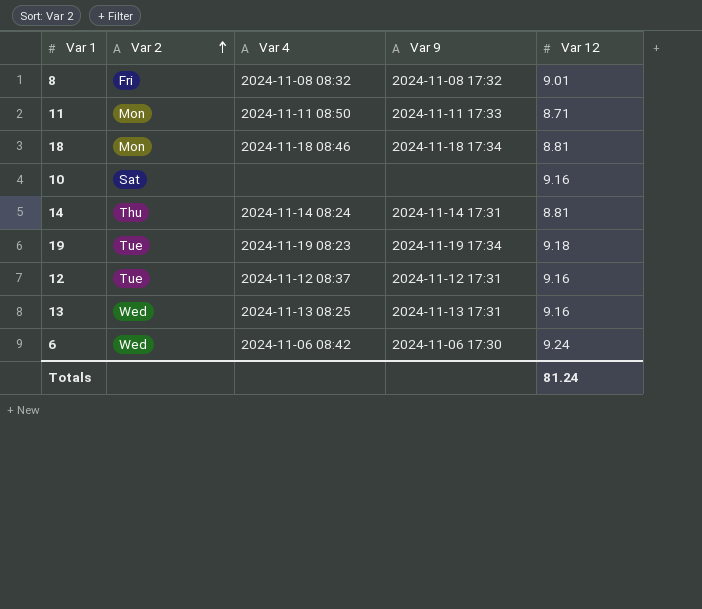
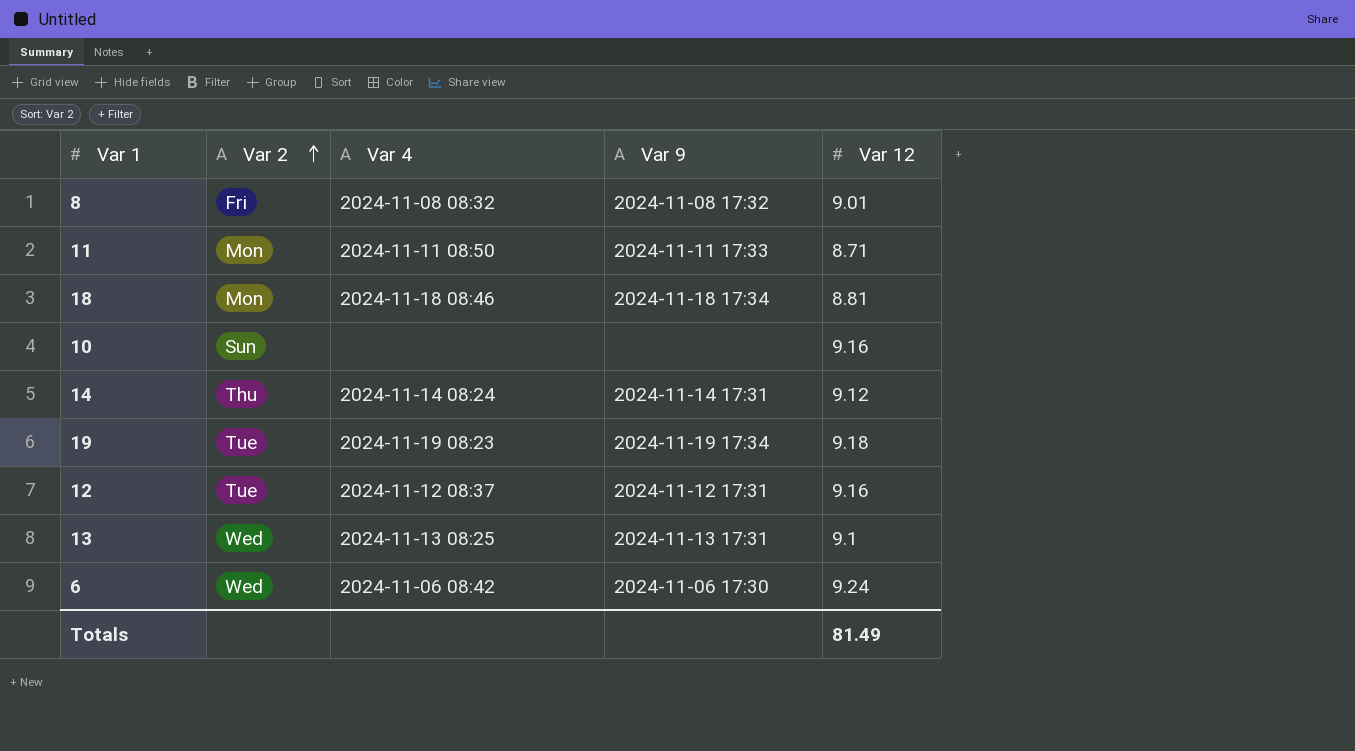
10 | Var 2: Sat -> Sun
14 | Var 12: 8.81 -> 9.12
13 | Var 12: 9.16 -> 9.1
Totals | Var 12: 81.24 -> 81.49

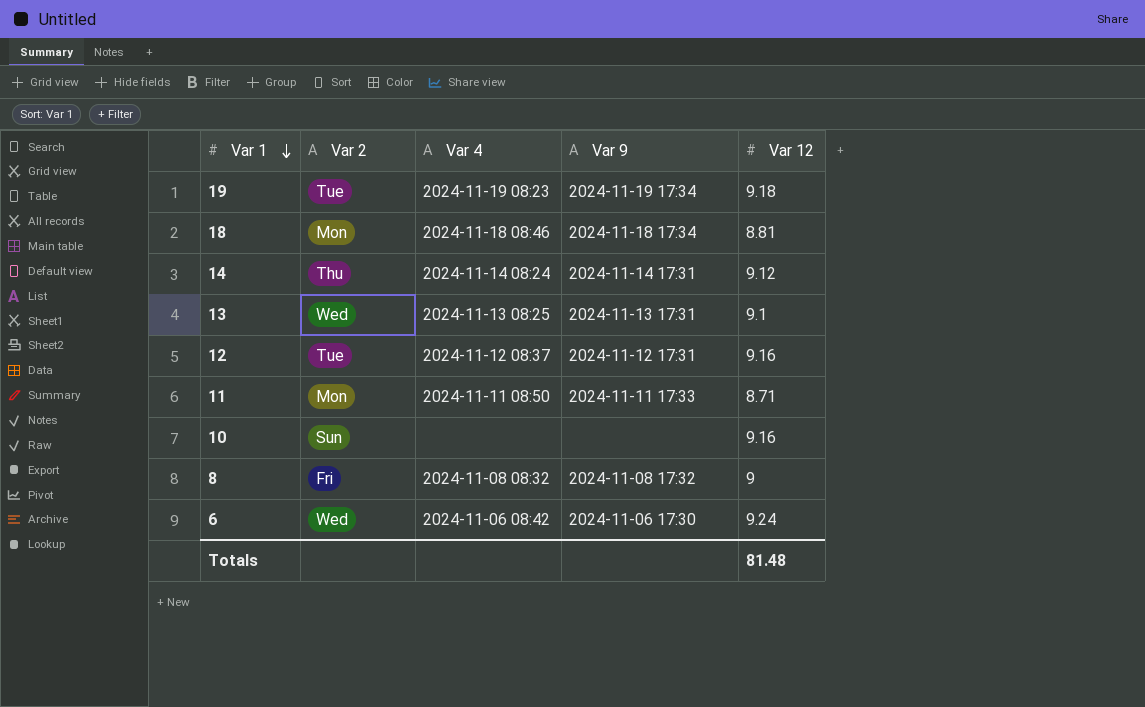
row order: Var 2 ascending -> Var 1 descending
8 | Var 12: 9.01 -> 9
Totals | Var 12: 81.49 -> 81.48

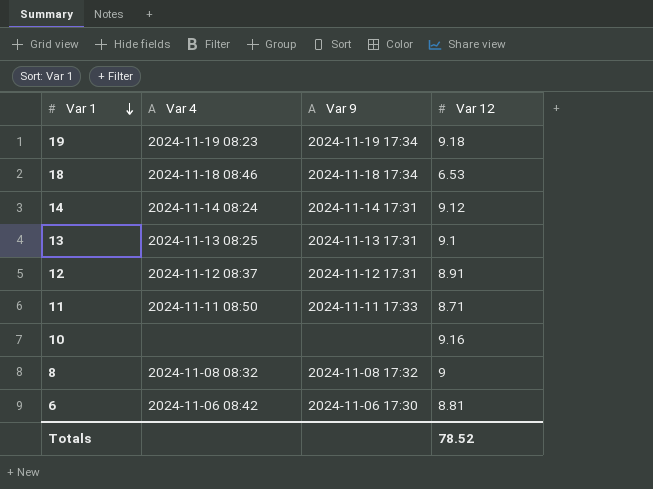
column Var 2 | position: 2 -> none
18 | Var 12: 8.81 -> 6.53
12 | Var 12: 9.16 -> 8.91
6 | Var 12: 9.24 -> 8.81
Totals | Var 12: 81.48 -> 78.52

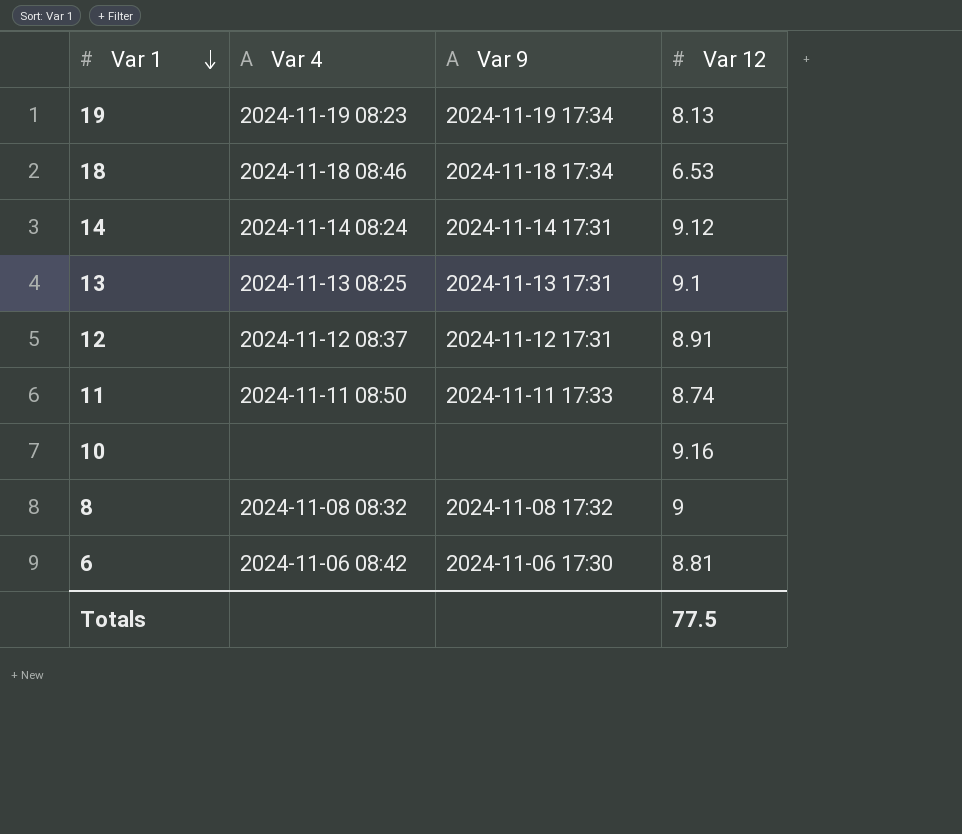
19 | Var 12: 9.18 -> 8.13
11 | Var 12: 8.71 -> 8.74
Totals | Var 12: 78.52 -> 77.5

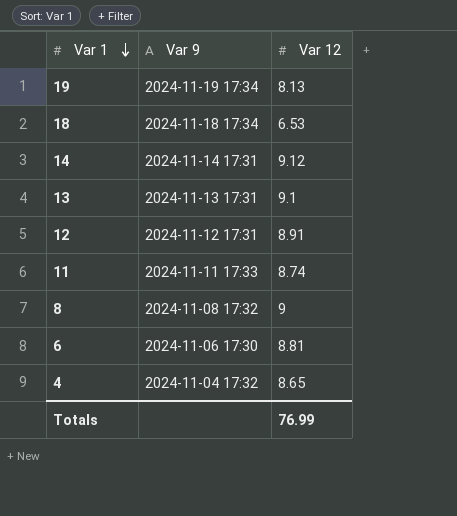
column Var 4 | position: 2 -> none
row 10: none | none | 9.16 -> none
row 4: none -> 2024-11-04 17:32 | 8.65
Totals | Var 12: 77.5 -> 76.99

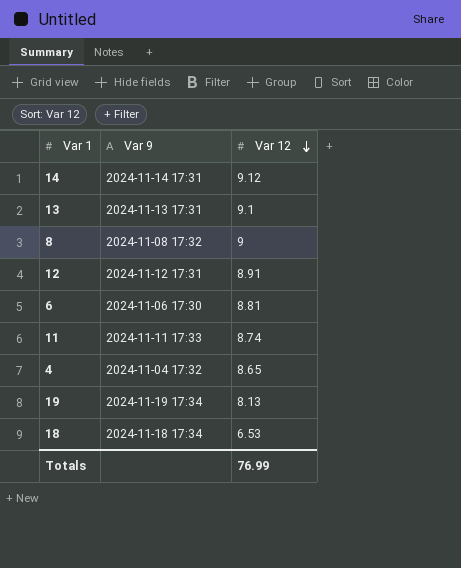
row order: Var 1 descending -> Var 12 descending

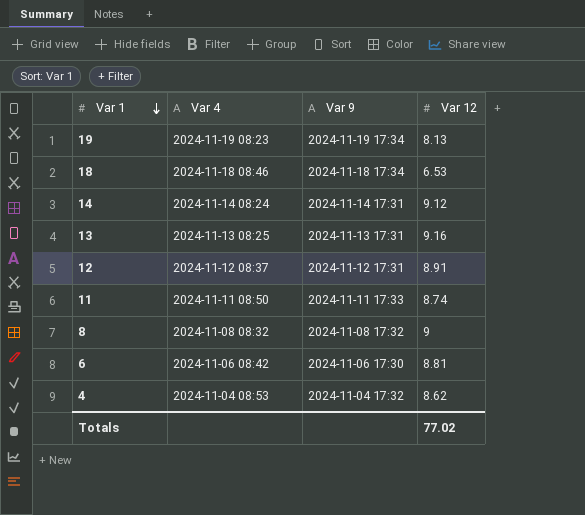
row order: Var 12 descending -> Var 1 descending
column Var 4 | position: none -> 2
13 | Var 12: 9.1 -> 9.16
4 | Var 12: 8.65 -> 8.62
Totals | Var 12: 76.99 -> 77.02

